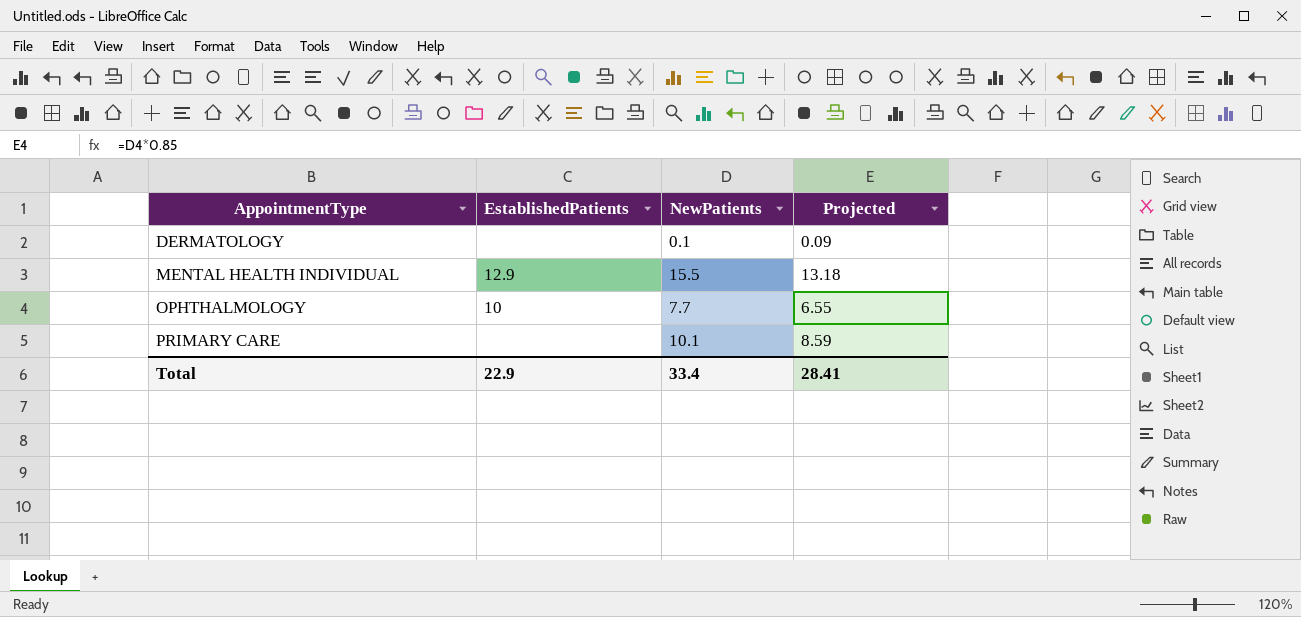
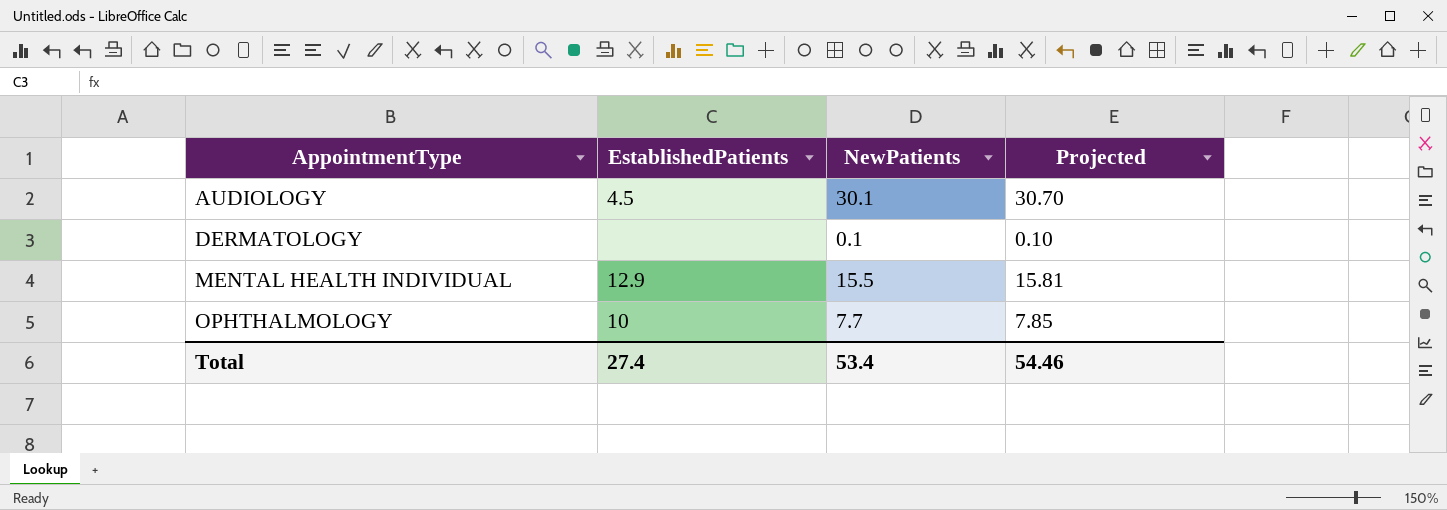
column Projected | formula: [NewPatients] * 0.85 -> [NewPatients] * 1.02
row PRIMARY CARE: none | 10.1 | 8.59 -> none
row AUDIOLOGY: none -> 4.5 | 30.1 | 30.70
Total | EstablishedPatients: 22.9 -> 27.4
Total | NewPatients: 33.4 -> 53.4
Total | Projected: 28.41 -> 54.46

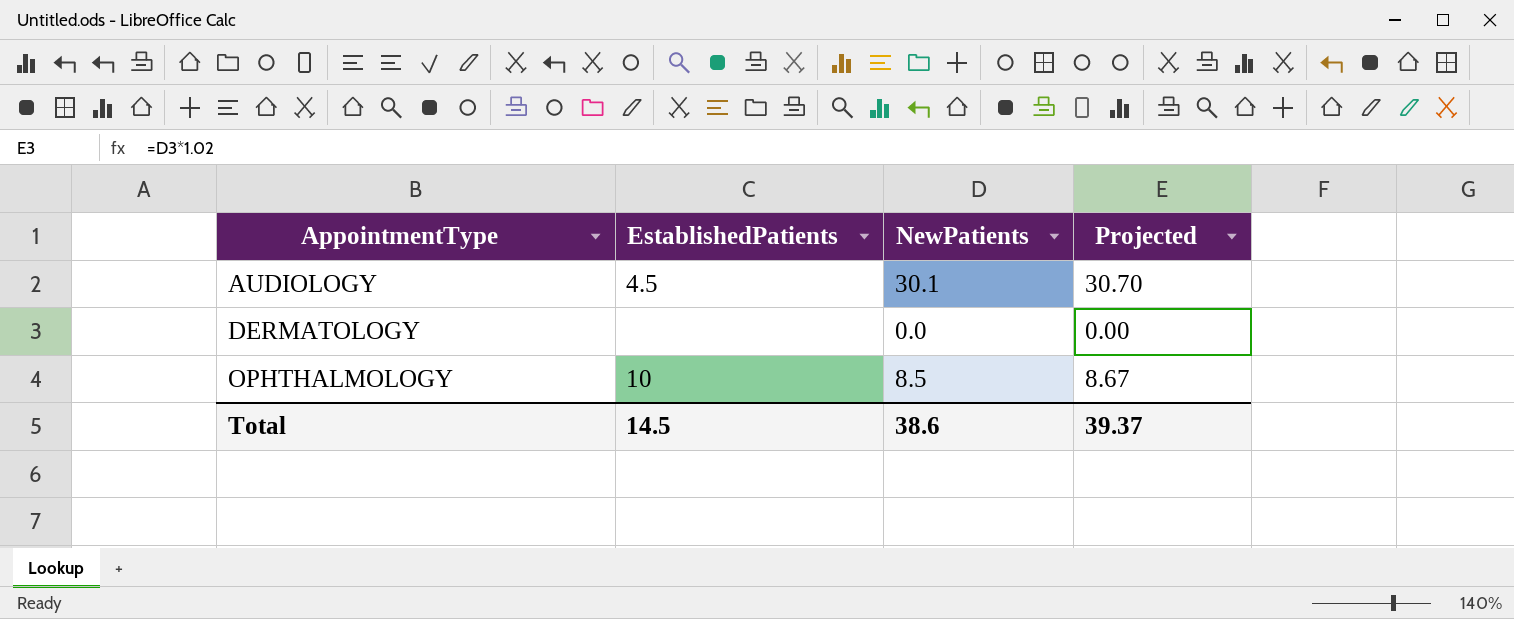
row MENTAL HEALTH INDIVIDUAL: 12.9 | 15.5 | 15.81 -> none
DERMATOLOGY | NewPatients: 0.1 -> 0.0
DERMATOLOGY | Projected: 0.10 -> 0.00
OPHTHALMOLOGY | NewPatients: 7.7 -> 8.5
OPHTHALMOLOGY | Projected: 7.85 -> 8.67
Total | EstablishedPatients: 27.4 -> 14.5
Total | NewPatients: 53.4 -> 38.6
Total | Projected: 54.46 -> 39.37

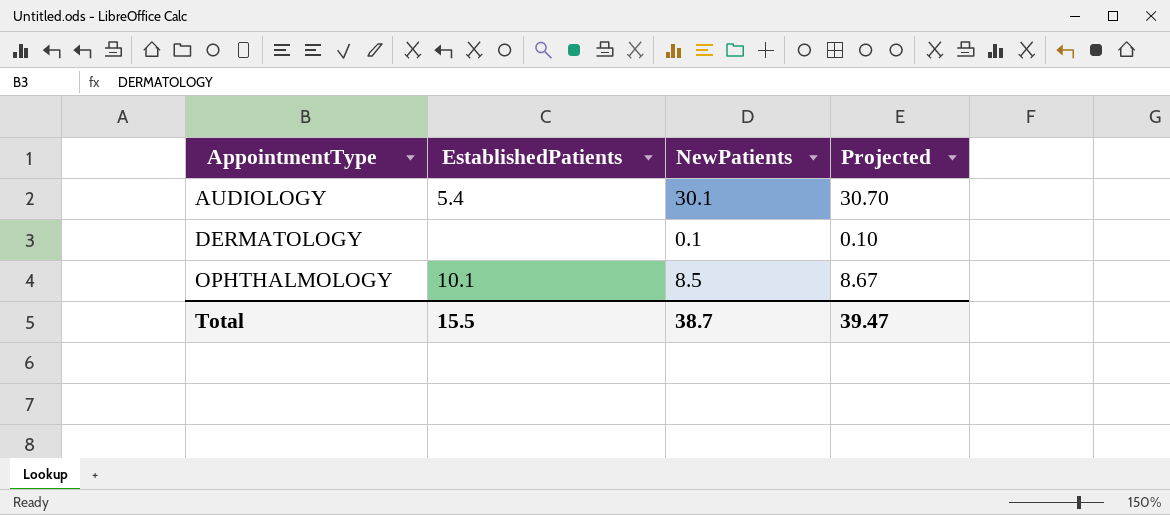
AUDIOLOGY | EstablishedPatients: 4.5 -> 5.4
DERMATOLOGY | NewPatients: 0.0 -> 0.1
DERMATOLOGY | Projected: 0.00 -> 0.10
OPHTHALMOLOGY | EstablishedPatients: 10 -> 10.1
Total | EstablishedPatients: 14.5 -> 15.5
Total | NewPatients: 38.6 -> 38.7
Total | Projected: 39.37 -> 39.47

